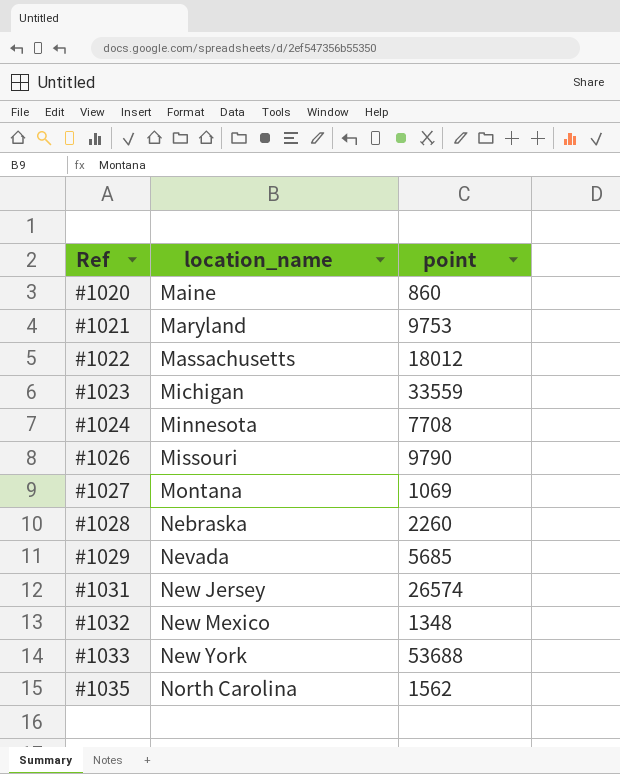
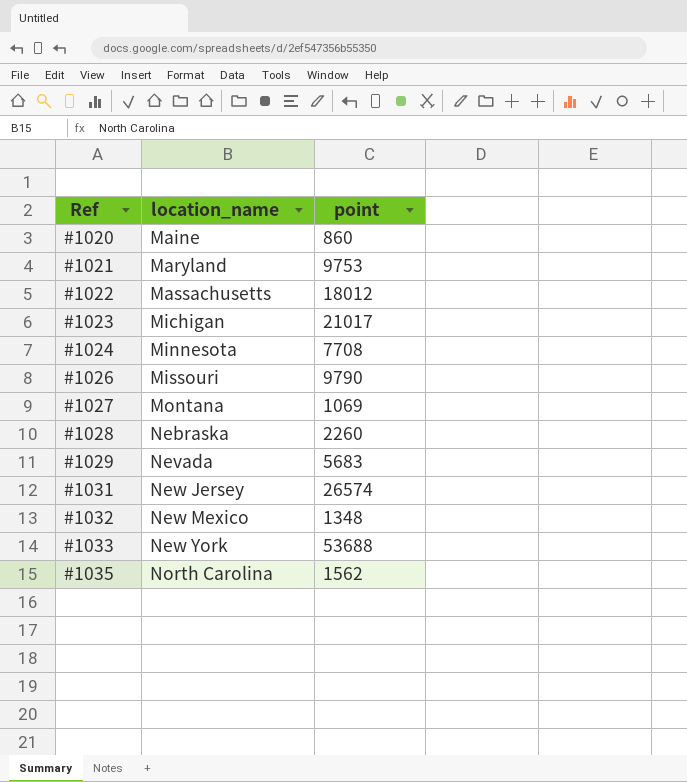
#1023 | point: 33559 -> 21017
#1029 | point: 5685 -> 5683

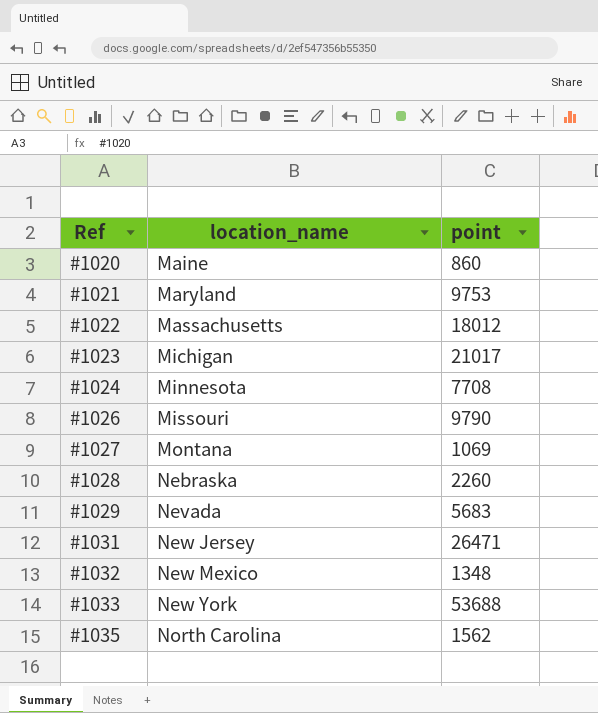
#1031 | point: 26574 -> 26471

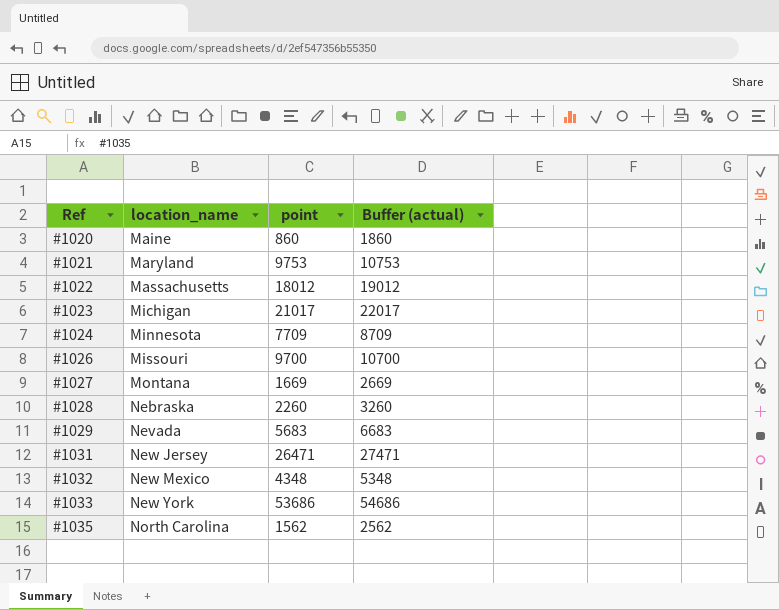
column Buffer (actual) | formula: none -> [point] + 1000
#1024 | point: 7708 -> 7709
#1026 | point: 9790 -> 9700
#1027 | point: 1069 -> 1669
#1032 | point: 1348 -> 4348
#1033 | point: 53688 -> 53686

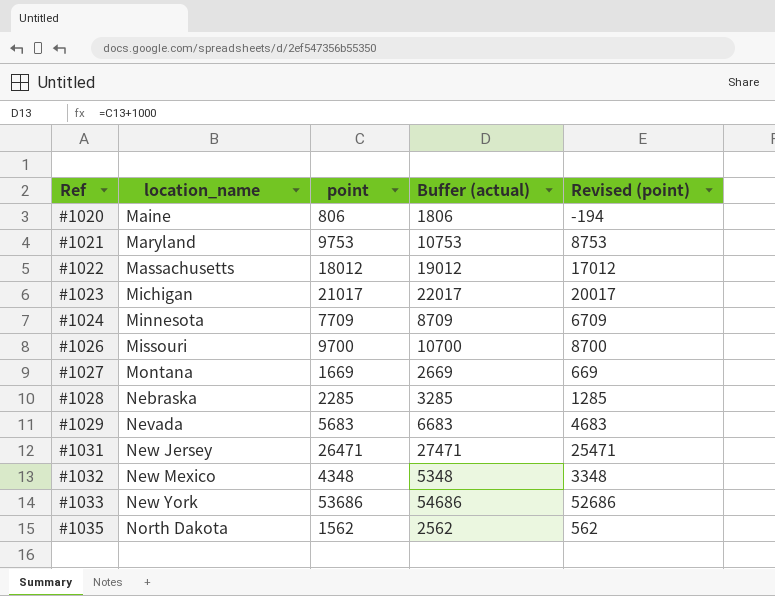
column Revised (point) | formula: none -> [point] - 1000
#1020 | point: 860 -> 806
#1020 | Buffer (actual): 1860 -> 1806
#1028 | point: 2260 -> 2285
#1028 | Buffer (actual): 3260 -> 3285
#1035 | location_name: North Carolina -> North Dakota

